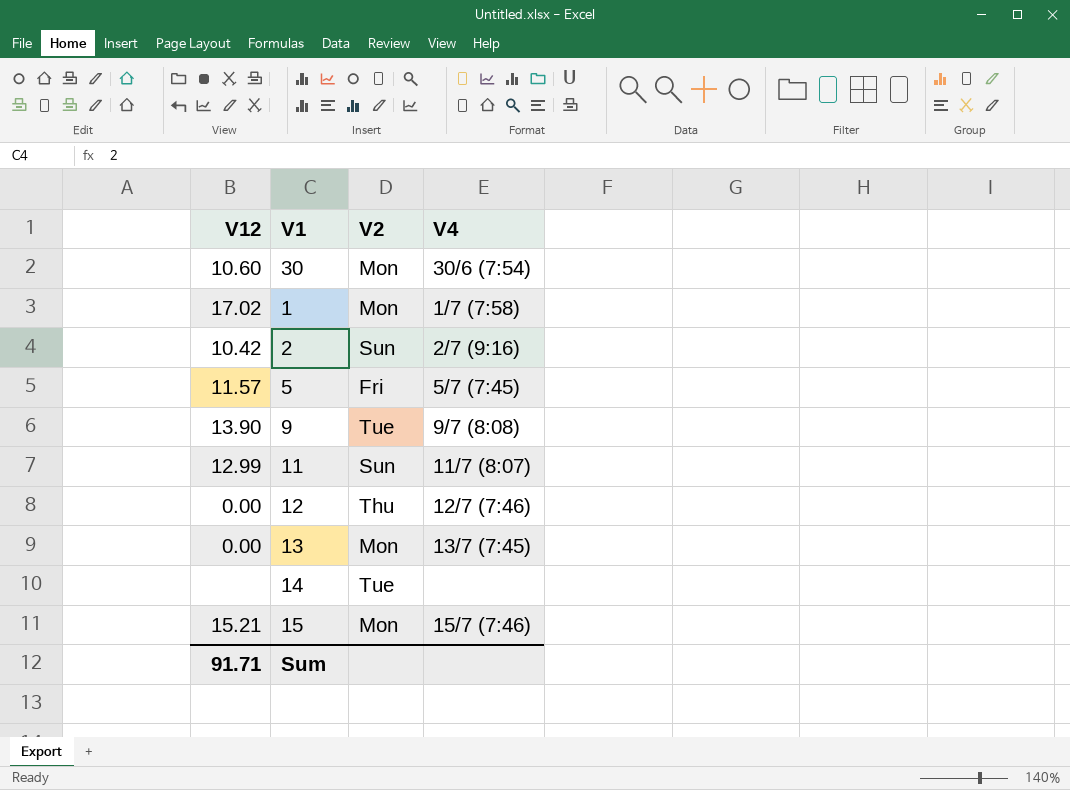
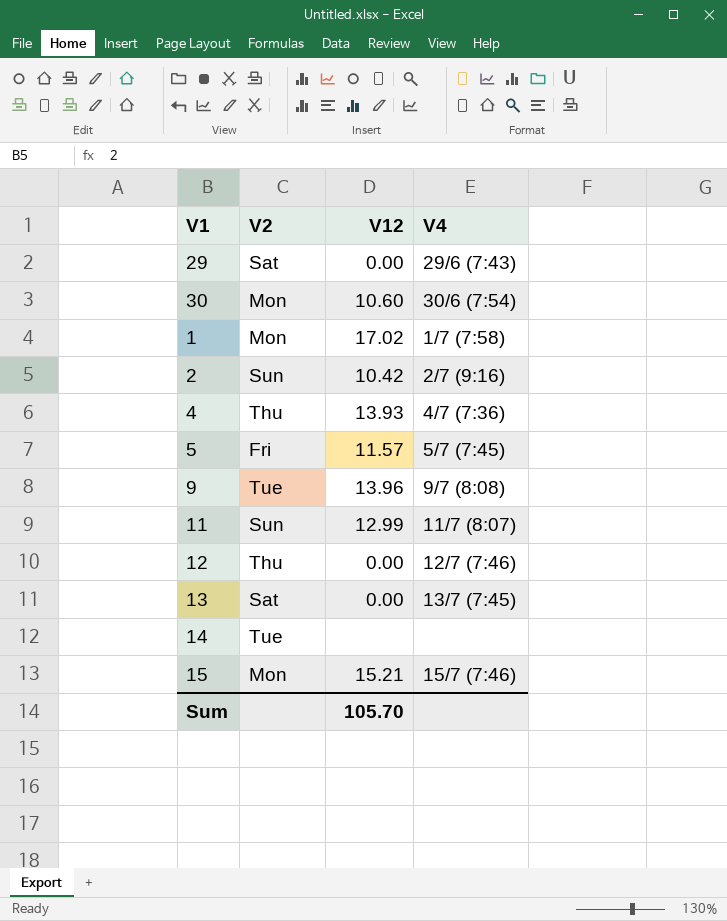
column V12 | position: 1 -> 3
row 29: none -> Sat | 0.00 | 29/6 (7:43)
row 4: none -> Thu | 13.93 | 4/7 (7:36)
9 | V12: 13.90 -> 13.96
13 | V2: Mon -> Sat
Sum | V12: 91.71 -> 105.70

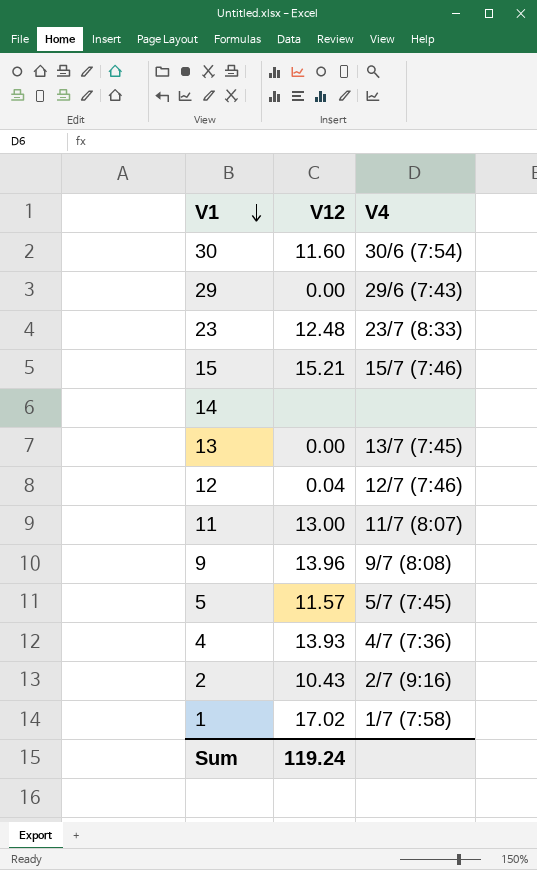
row order: none -> V1 descending
column V2 | position: 2 -> none
30 | V12: 10.60 -> 11.60
row 23: none -> 12.48 | 23/7 (8:33)
12 | V12: 0.00 -> 0.04
11 | V12: 12.99 -> 13.00
2 | V12: 10.42 -> 10.43
Sum | V12: 105.70 -> 119.24

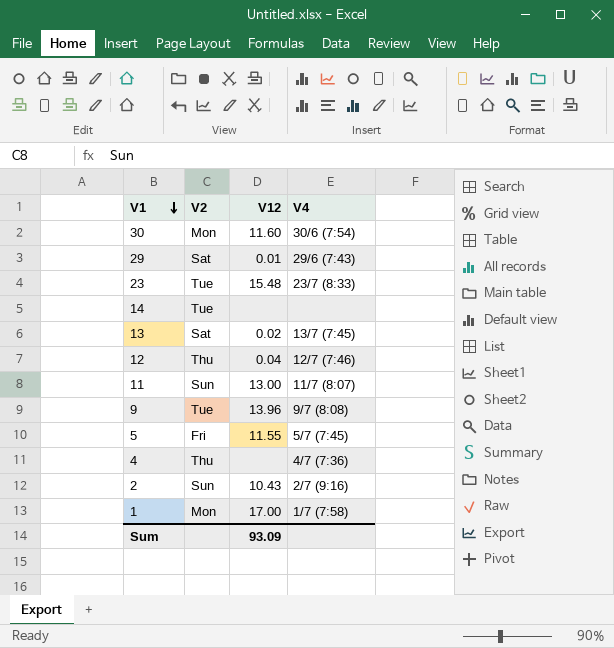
column V2 | position: none -> 2
row 15: 15.21 | 15/7 (7:46) -> none
29 | V12: 0.00 -> 0.01
23 | V12: 12.48 -> 15.48
13 | V12: 0.00 -> 0.02
5 | V12: 11.57 -> 11.55
4 | V12: 13.93 -> none
1 | V12: 17.02 -> 17.00
Sum | V12: 119.24 -> 93.09

